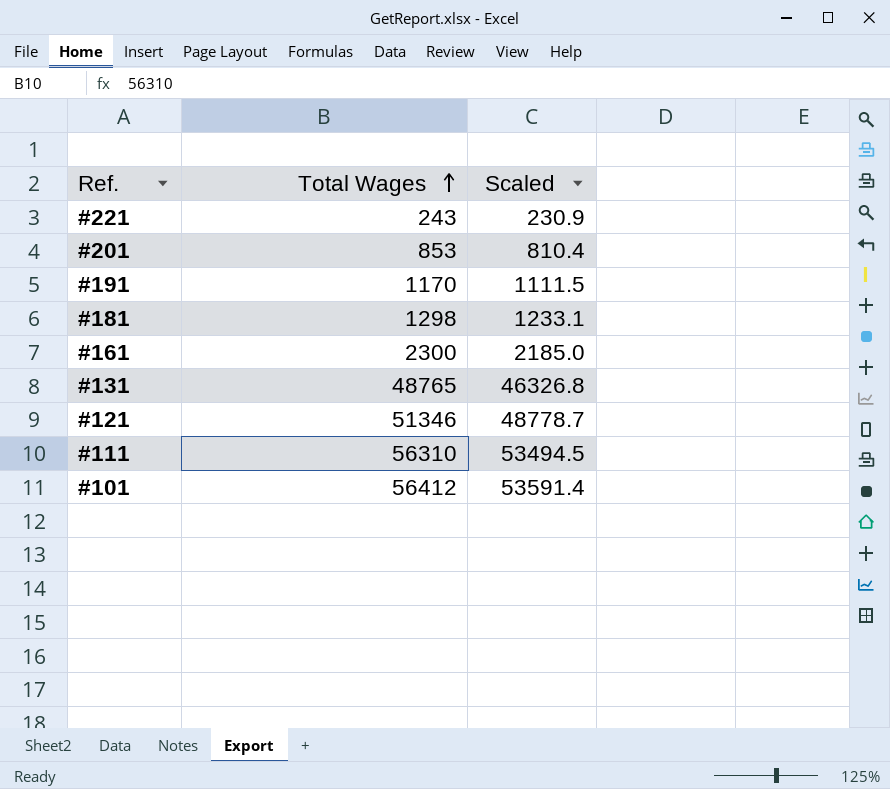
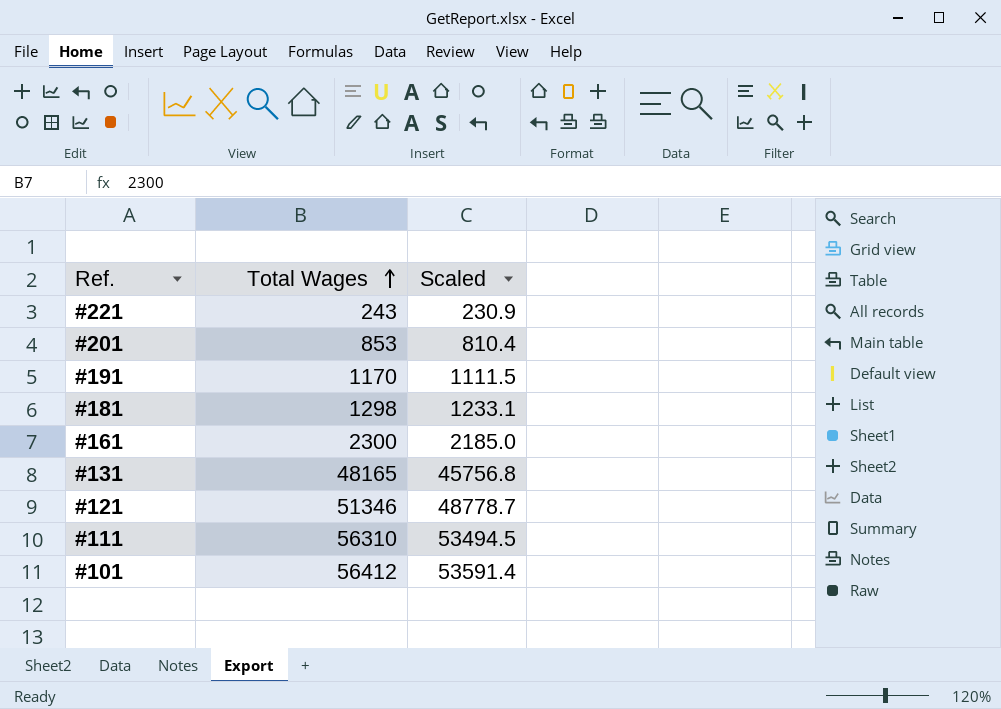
#131 | Total Wages: 48765 -> 48165
#131 | Scaled: 46326.8 -> 45756.8

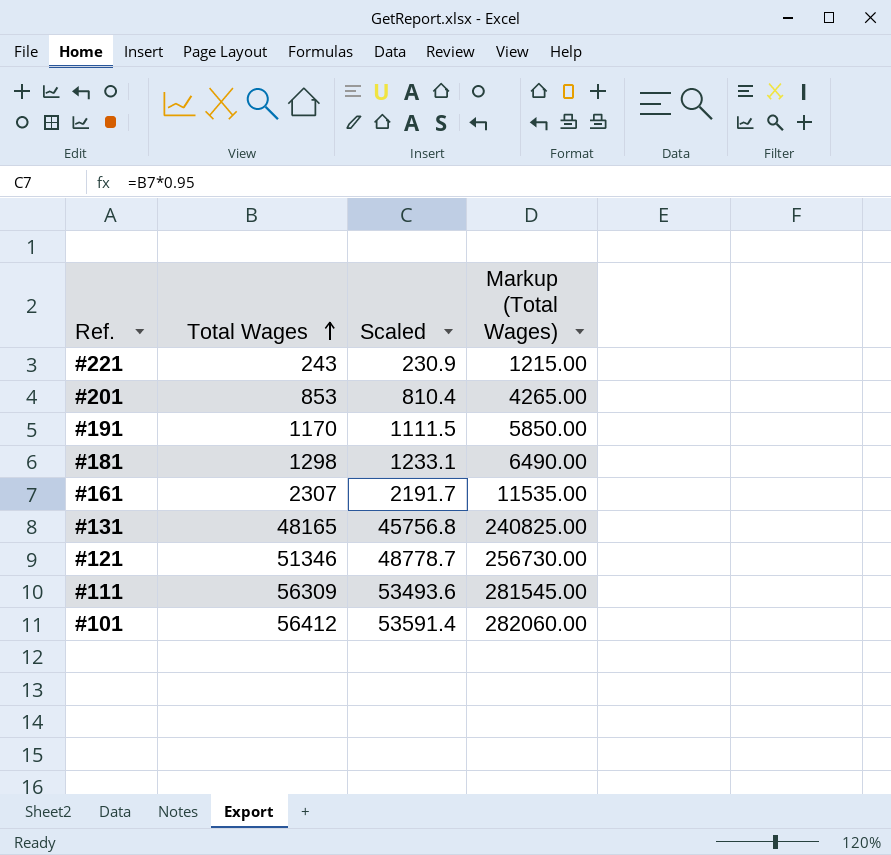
column Markup (Total Wages) | formula: none -> [Total Wages] * 5
#161 | Total Wages: 2300 -> 2307
#161 | Scaled: 2185.0 -> 2191.7
#111 | Total Wages: 56310 -> 56309
#111 | Scaled: 53494.5 -> 53493.6

